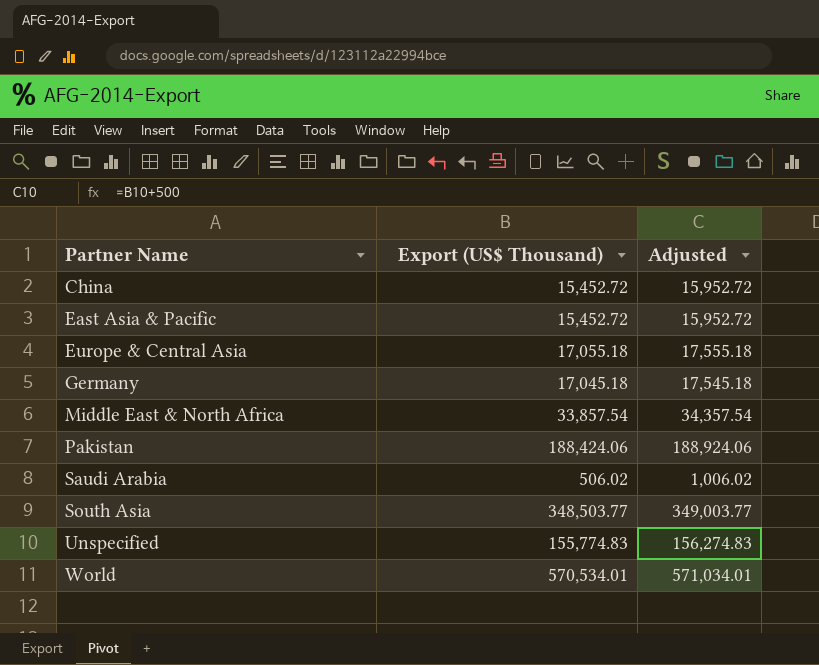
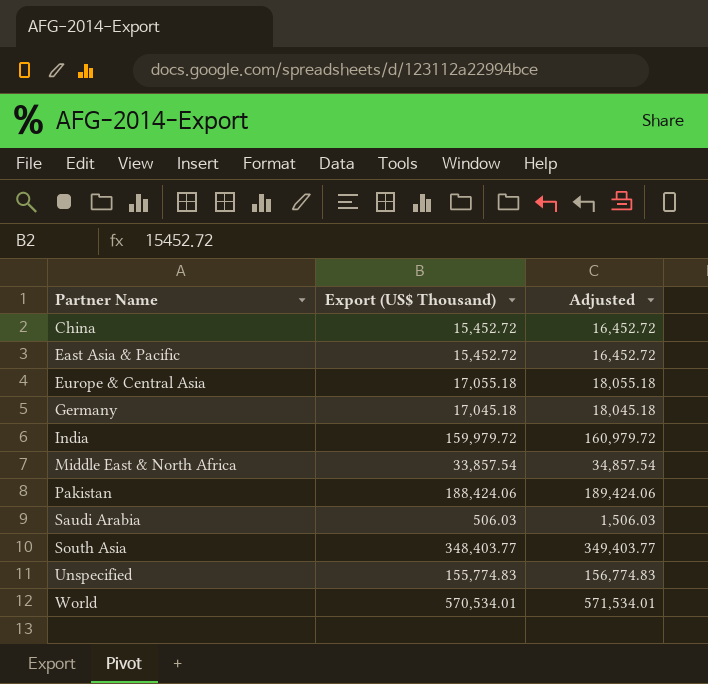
column Adjusted | formula: [Export (US$ Thousand)] + 500 -> [Export (US$ Thousand)] + 1000
row India: none -> 159,979.72 | 160,979.72
Saudi Arabia | Export (US$ Thousand): 506.02 -> 506.03
South Asia | Export (US$ Thousand): 348,503.77 -> 348,403.77

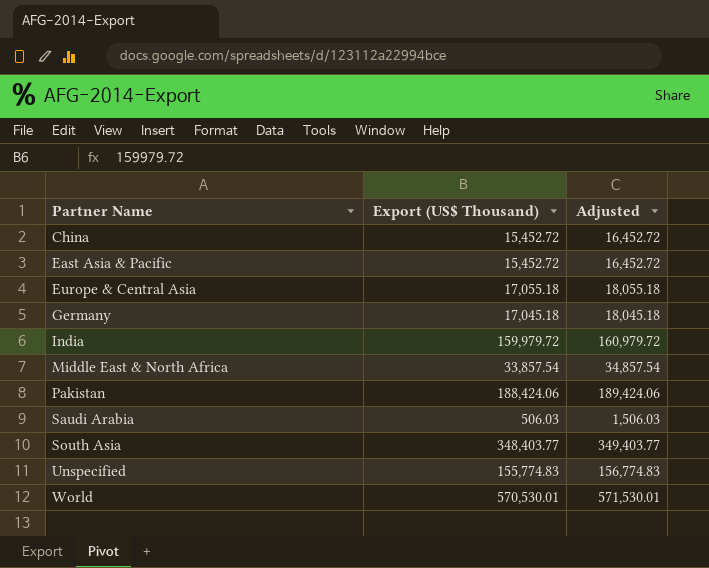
World | Export (US$ Thousand): 570,534.01 -> 570,530.01
World | Adjusted: 571,534.01 -> 571,530.01

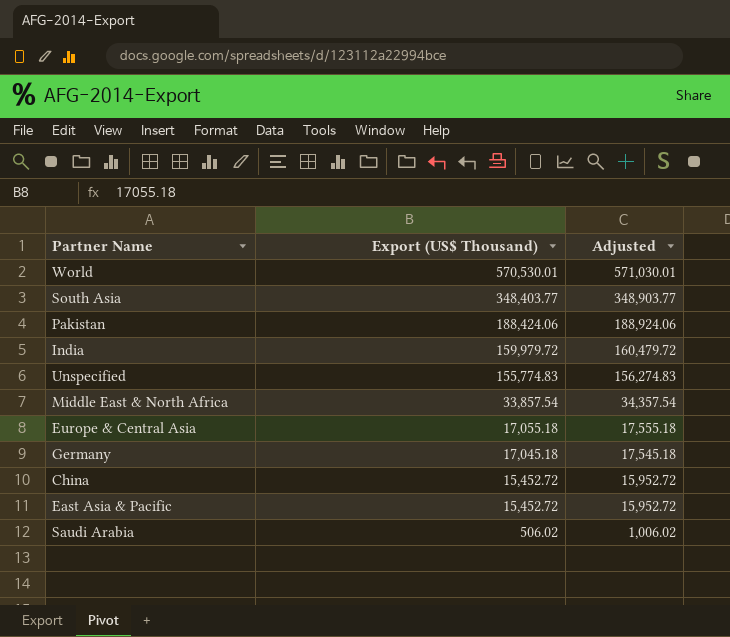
row order: Partner Name ascending -> Export (US$ Thousand) descending
column Adjusted | formula: [Export (US$ Thousand)] + 1000 -> [Export (US$ Thousand)] + 500
Saudi Arabia | Export (US$ Thousand): 506.03 -> 506.02

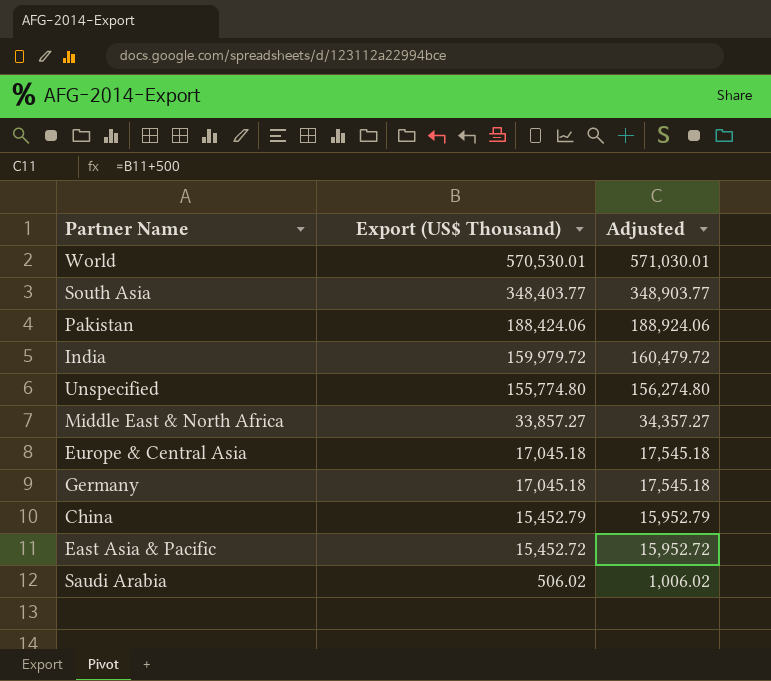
Unspecified | Export (US$ Thousand): 155,774.83 -> 155,774.80
Unspecified | Adjusted: 156,274.83 -> 156,274.80
Middle East & North Africa | Export (US$ Thousand): 33,857.54 -> 33,857.27
Middle East & North Africa | Adjusted: 34,357.54 -> 34,357.27
Europe & Central Asia | Export (US$ Thousand): 17,055.18 -> 17,045.18
Europe & Central Asia | Adjusted: 17,555.18 -> 17,545.18
China | Export (US$ Thousand): 15,452.72 -> 15,452.79
China | Adjusted: 15,952.72 -> 15,952.79

